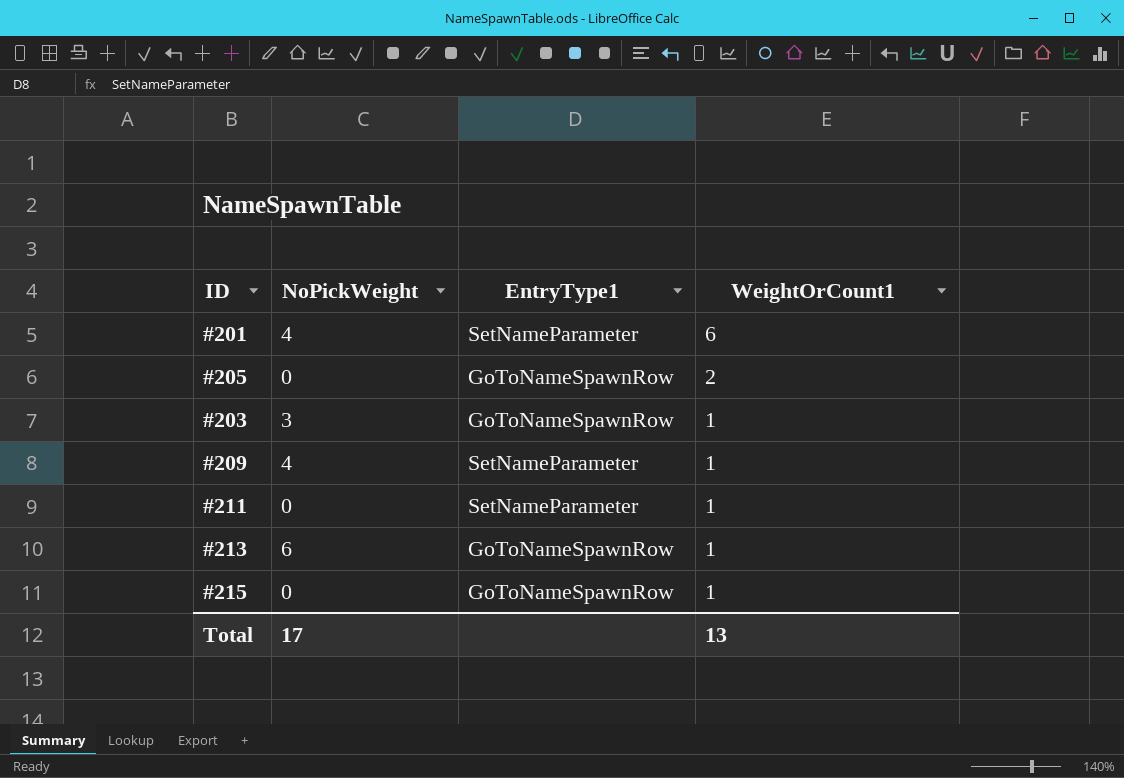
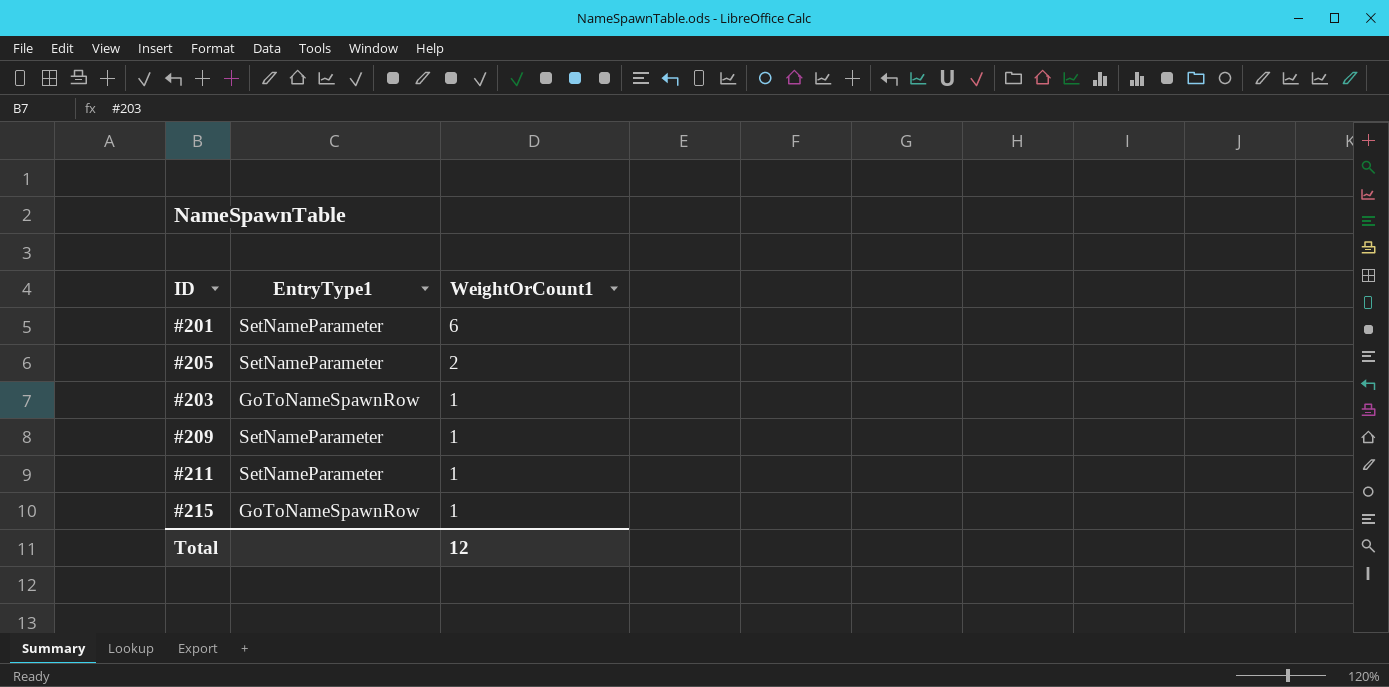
column NoPickWeight | position: 2 -> none
row #213: 6 | GoToNameSpawnRow | 1 -> none
#205 | EntryType1: GoToNameSpawnRow -> SetNameParameter
Total | WeightOrCount1: 13 -> 12

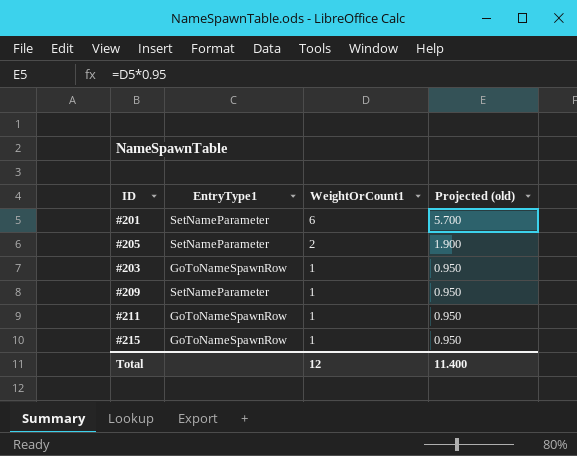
column Projected (old) | formula: none -> [WeightOrCount1] * 0.95
#211 | EntryType1: SetNameParameter -> GoToNameSpawnRow

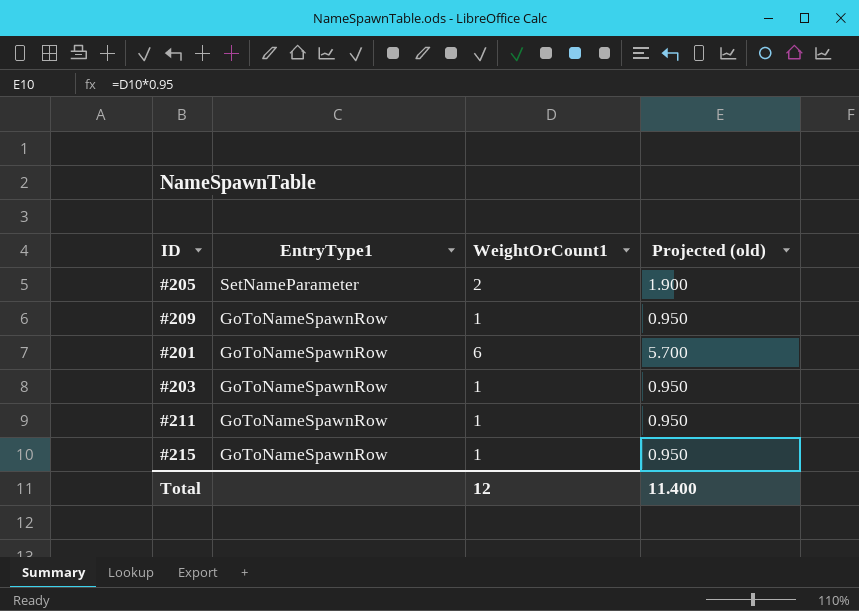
row order: WeightOrCount1 descending -> EntryType1 descending
#209 | EntryType1: SetNameParameter -> GoToNameSpawnRow
#201 | EntryType1: SetNameParameter -> GoToNameSpawnRow

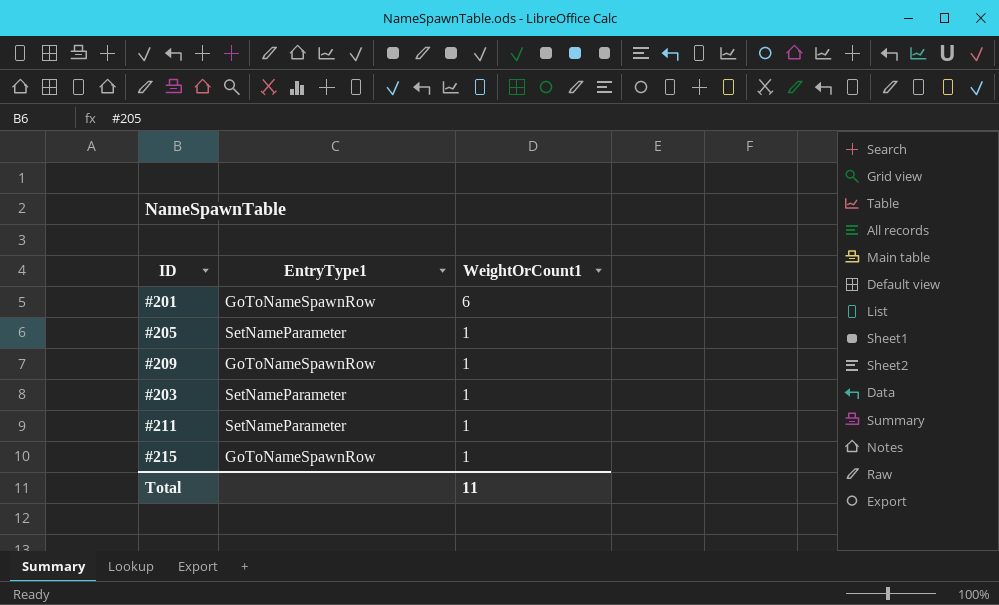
row order: EntryType1 descending -> WeightOrCount1 descending
column Projected (old) | formula: [WeightOrCount1] * 0.95 -> none
#205 | WeightOrCount1: 2 -> 1
#203 | EntryType1: GoToNameSpawnRow -> SetNameParameter
#211 | EntryType1: GoToNameSpawnRow -> SetNameParameter
Total | WeightOrCount1: 12 -> 11

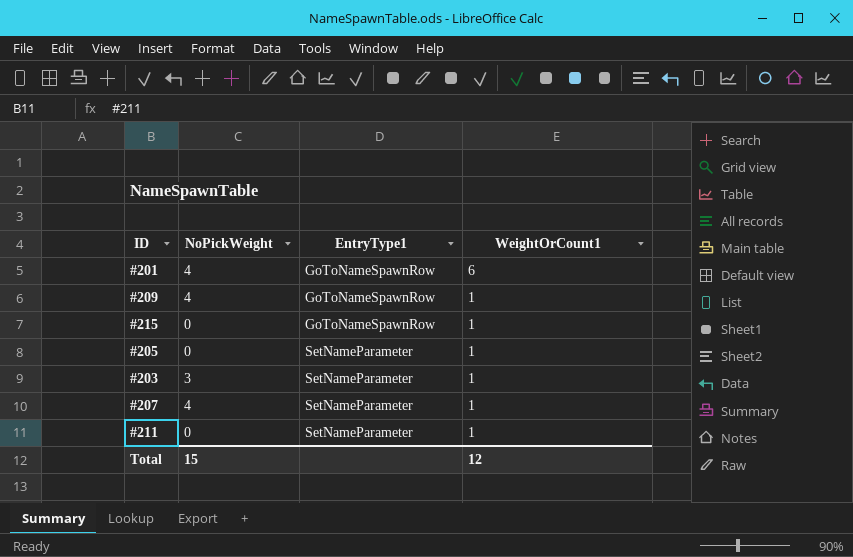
row order: WeightOrCount1 descending -> EntryType1 ascending
column NoPickWeight | position: none -> 2
row #207: none -> 4 | SetNameParameter | 1
Total | WeightOrCount1: 11 -> 12

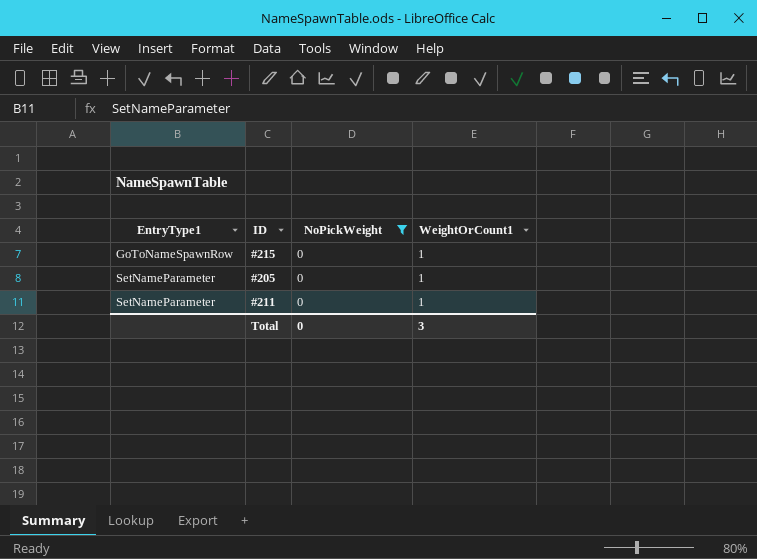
filter: none -> NoPickWeight = 0
column EntryType1 | position: 3 -> 1
Total | NoPickWeight: 15 -> 0
Total | WeightOrCount1: 12 -> 3

